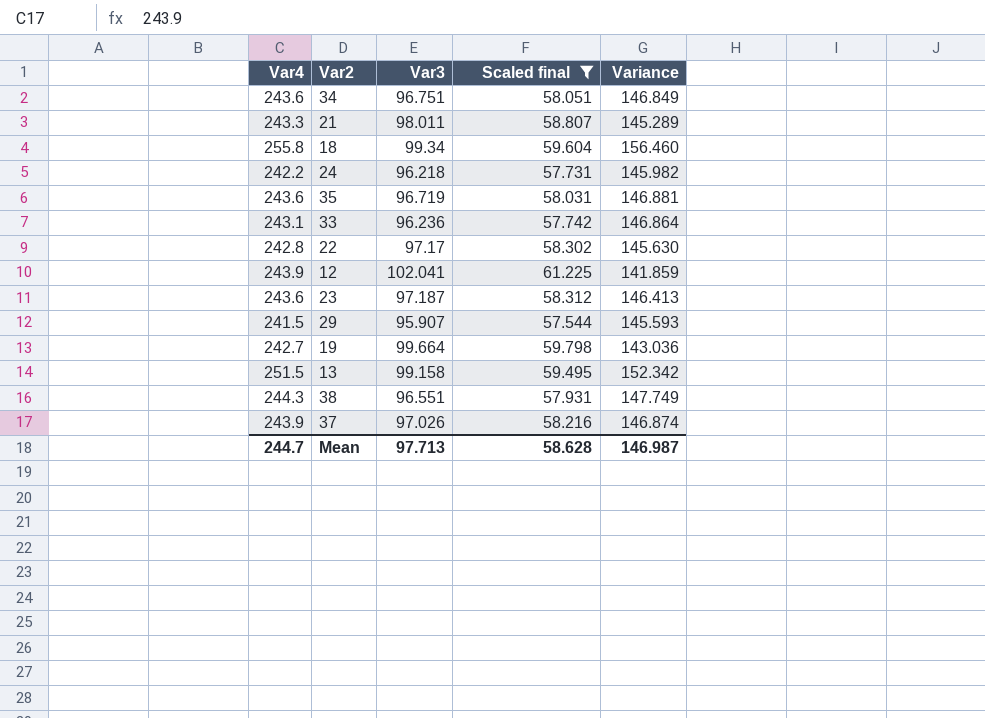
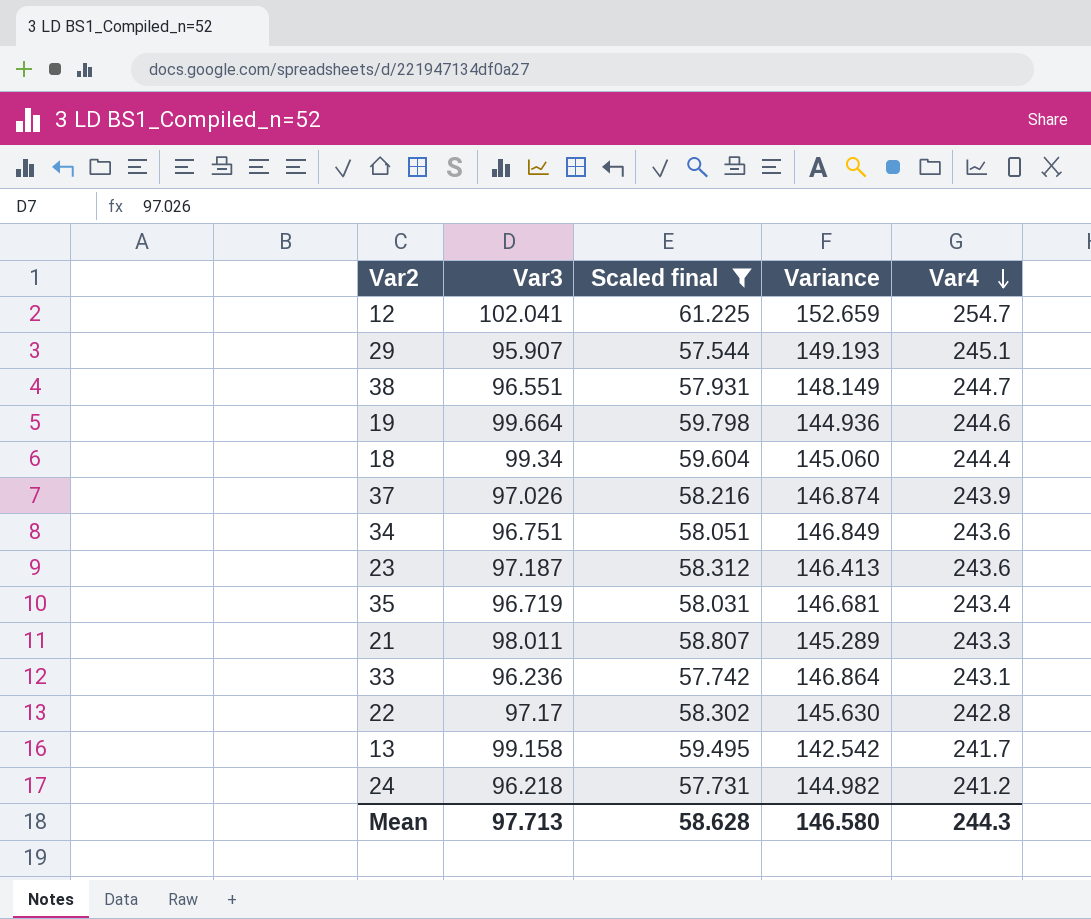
row order: none -> Var4 descending
column Var4 | position: 1 -> 5
12 | Variance: 141.859 -> 152.659
12 | Var4: 243.9 -> 254.7
29 | Variance: 145.593 -> 149.193
29 | Var4: 241.5 -> 245.1
38 | Variance: 147.749 -> 148.149
38 | Var4: 244.3 -> 244.7
19 | Variance: 143.036 -> 144.936
19 | Var4: 242.7 -> 244.6
18 | Variance: 156.460 -> 145.060
18 | Var4: 255.8 -> 244.4
35 | Variance: 146.881 -> 146.681
35 | Var4: 243.6 -> 243.4
13 | Variance: 152.342 -> 142.542
13 | Var4: 251.5 -> 241.7
24 | Variance: 145.982 -> 144.982
24 | Var4: 242.2 -> 241.2
Mean | Variance: 146.987 -> 146.580
Mean | Var4: 244.7 -> 244.3

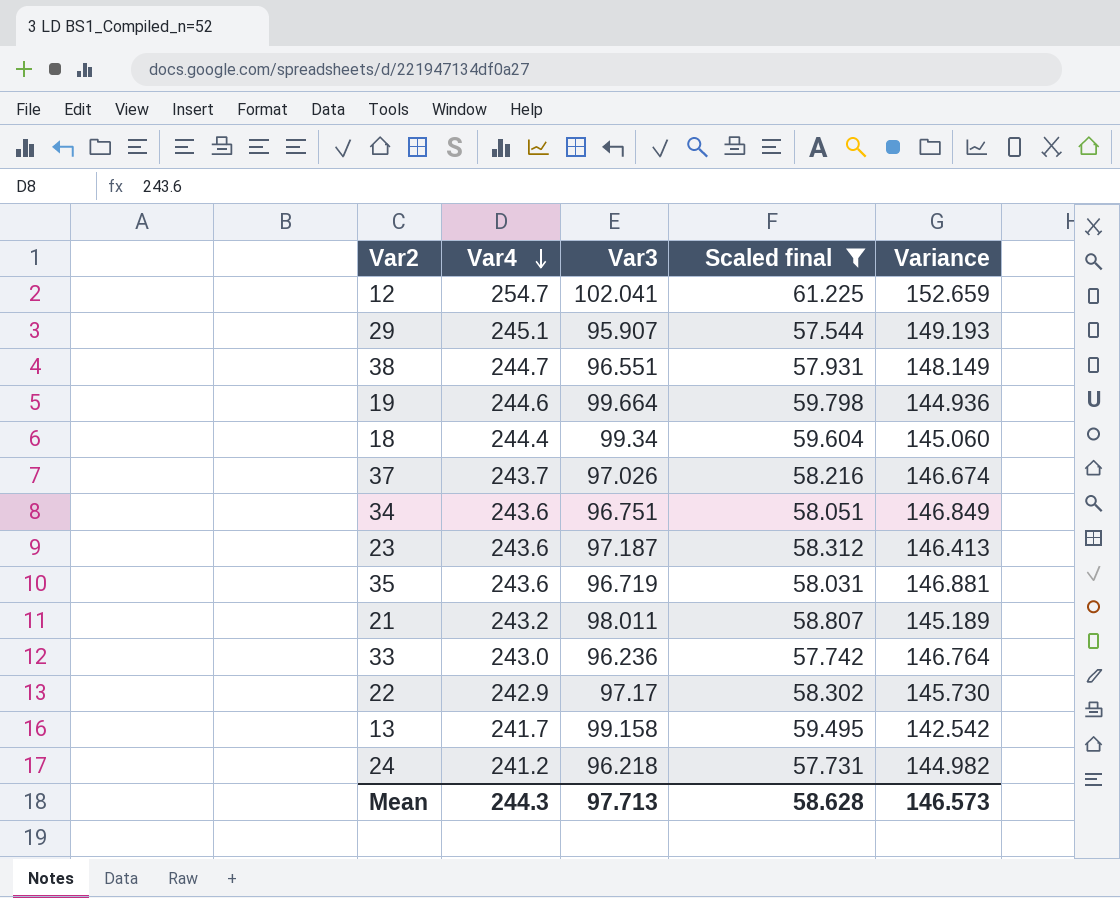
column Var4 | position: 5 -> 2
37 | Var4: 243.9 -> 243.7
37 | Variance: 146.874 -> 146.674
35 | Var4: 243.4 -> 243.6
35 | Variance: 146.681 -> 146.881
21 | Var4: 243.3 -> 243.2
21 | Variance: 145.289 -> 145.189
33 | Var4: 243.1 -> 243.0
33 | Variance: 146.864 -> 146.764
22 | Var4: 242.8 -> 242.9
22 | Variance: 145.630 -> 145.730
Mean | Variance: 146.580 -> 146.573

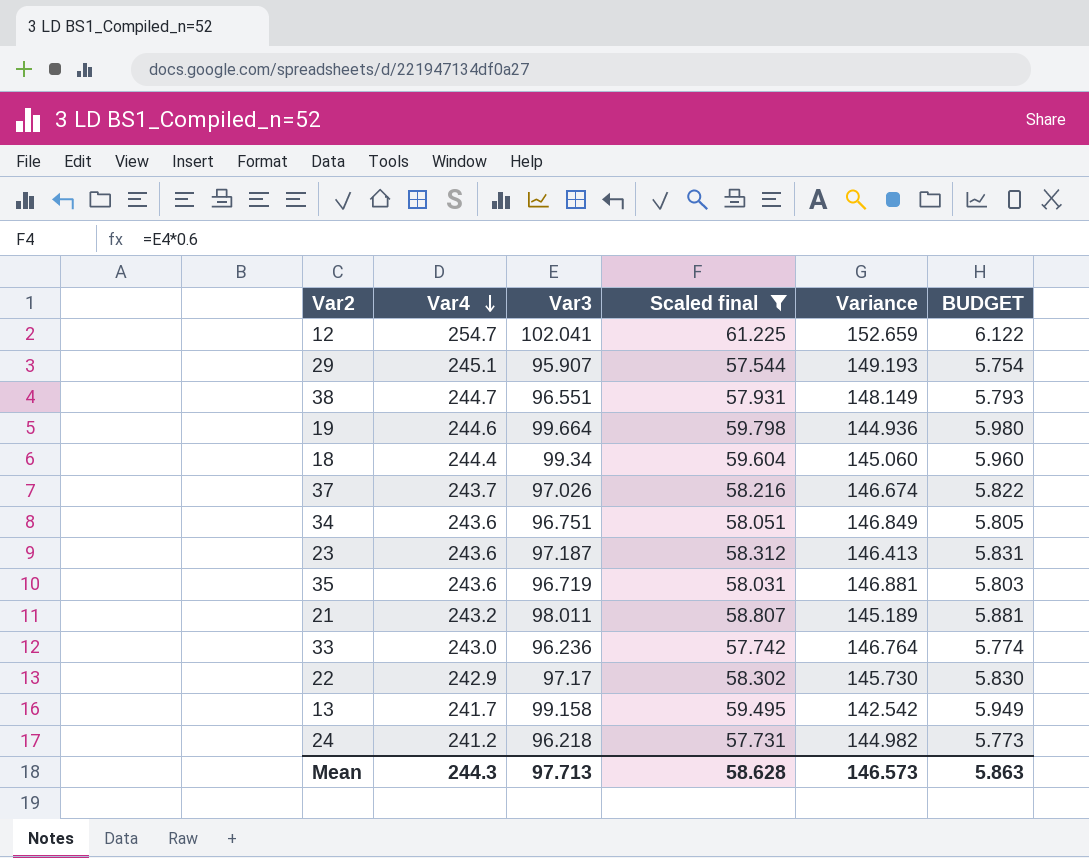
column BUDGET | formula: none -> [Var3] * 0.06

